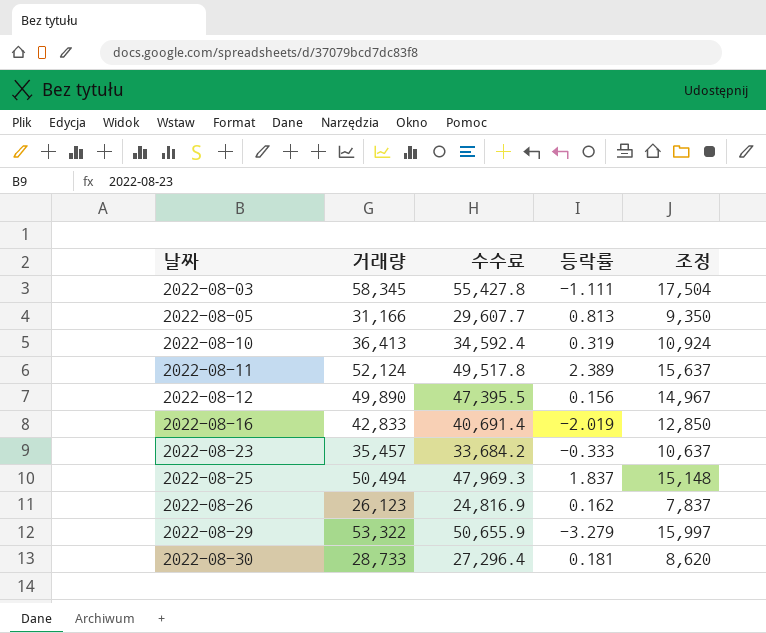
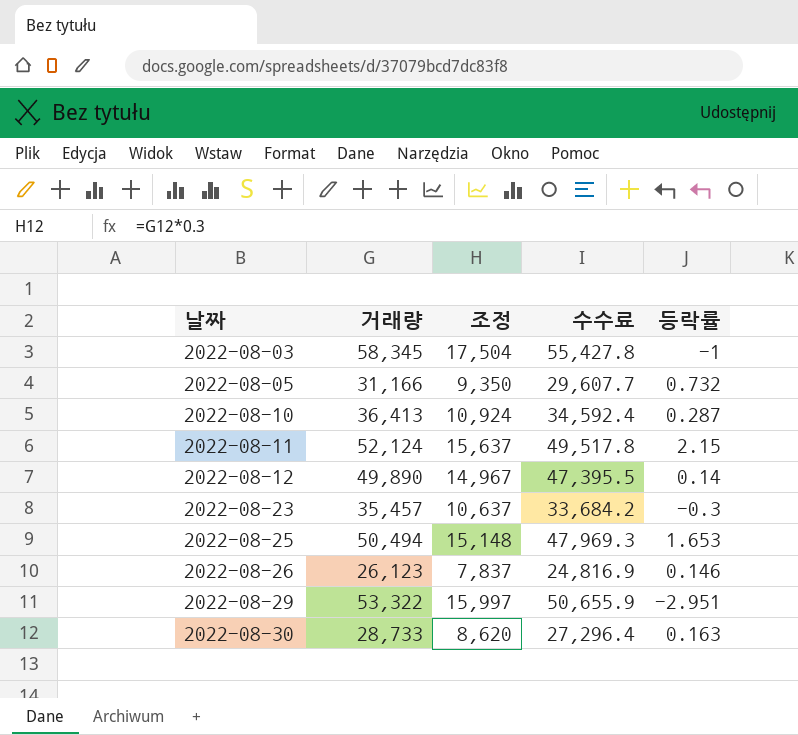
column 조정 | position: 5 -> 3
row 2022-08-16: 42,833 | 40,691.4 | -2.019 | 12,850 -> none
2022-08-03 | 등락률: -1.111 -> -1
2022-08-05 | 등락률: 0.813 -> 0.732
2022-08-10 | 등락률: 0.319 -> 0.287
2022-08-11 | 등락률: 2.389 -> 2.15
2022-08-12 | 등락률: 0.156 -> 0.14
2022-08-23 | 등락률: -0.333 -> -0.3
2022-08-25 | 등락률: 1.837 -> 1.653
2022-08-26 | 등락률: 0.162 -> 0.146
2022-08-29 | 등락률: -3.279 -> -2.951
2022-08-30 | 등락률: 0.181 -> 0.163

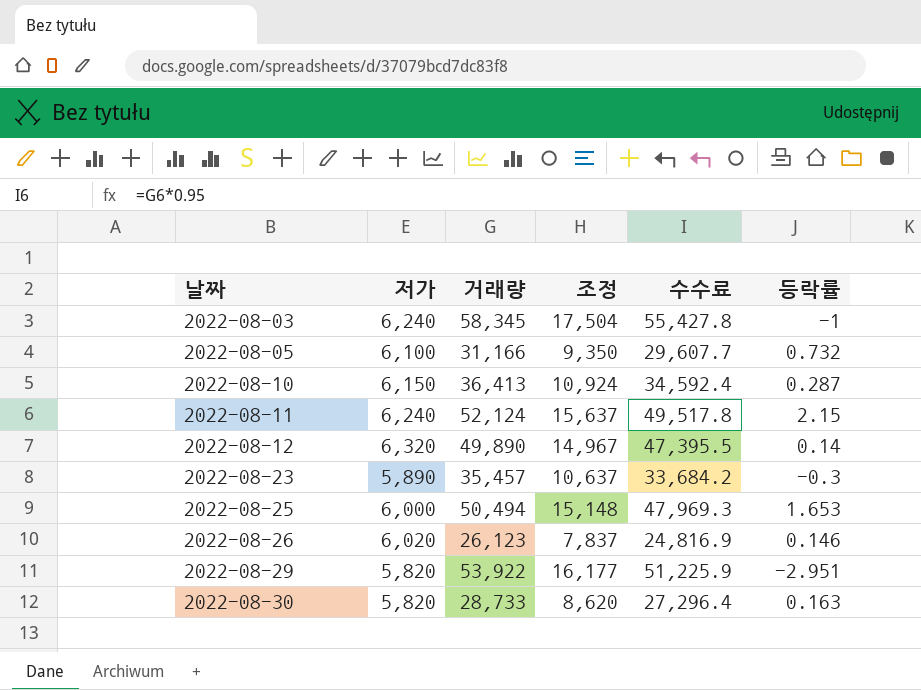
column 저가 | position: none -> 2
2022-08-29 | 거래량: 53,322 -> 53,922
2022-08-29 | 조정: 15,997 -> 16,177
2022-08-29 | 수수료: 50,655.9 -> 51,225.9

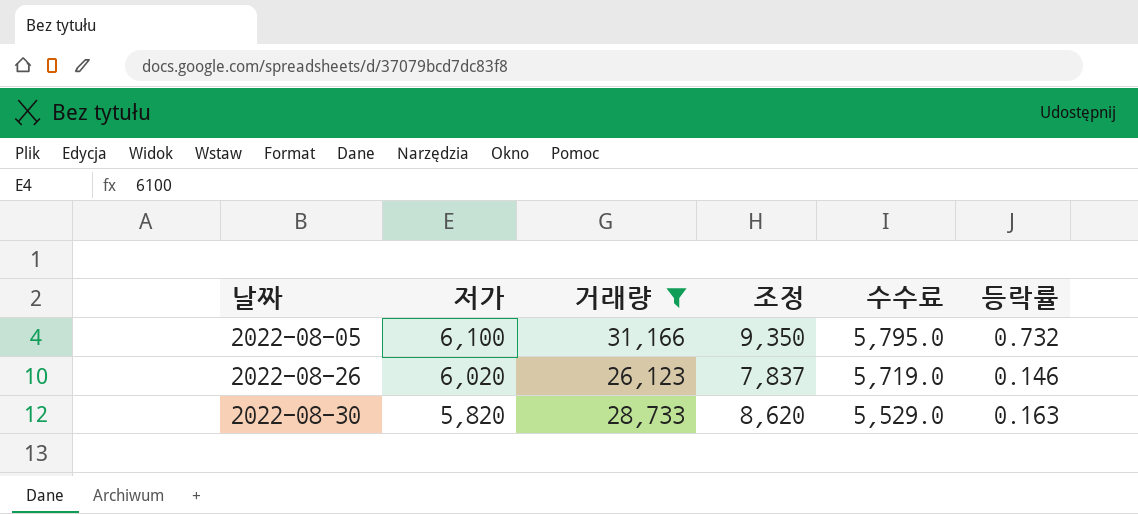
filter: none -> 거래량 <= 31,166
column 수수료 | formula: [거래량] * 0.95 -> [저가] * 0.95

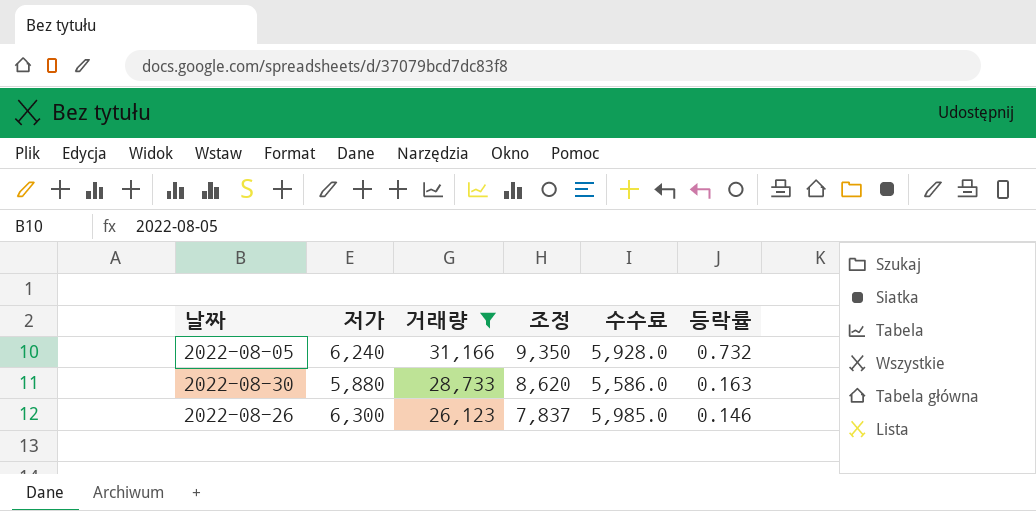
row order: 날짜 ascending -> 거래량 descending
2022-08-05 | 저가: 6,100 -> 6,240
2022-08-05 | 수수료: 5,795.0 -> 5,928.0
2022-08-30 | 저가: 5,820 -> 5,880
2022-08-30 | 수수료: 5,529.0 -> 5,586.0
2022-08-26 | 저가: 6,020 -> 6,300
2022-08-26 | 수수료: 5,719.0 -> 5,985.0

